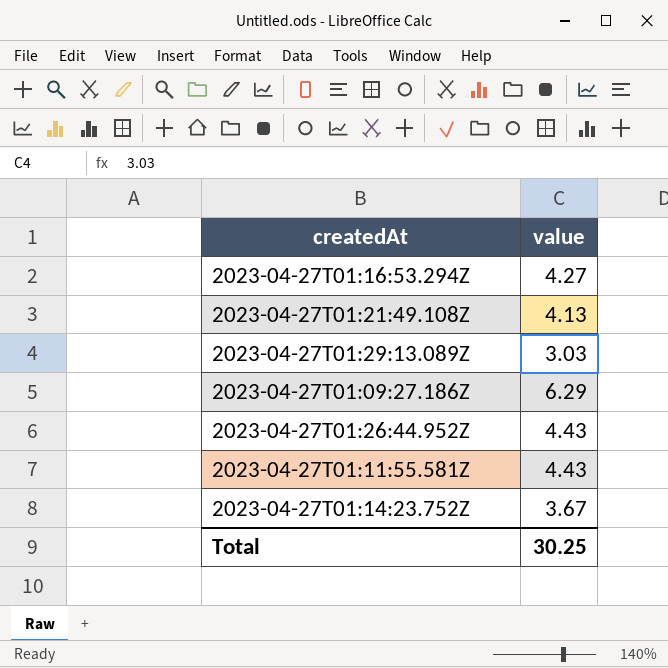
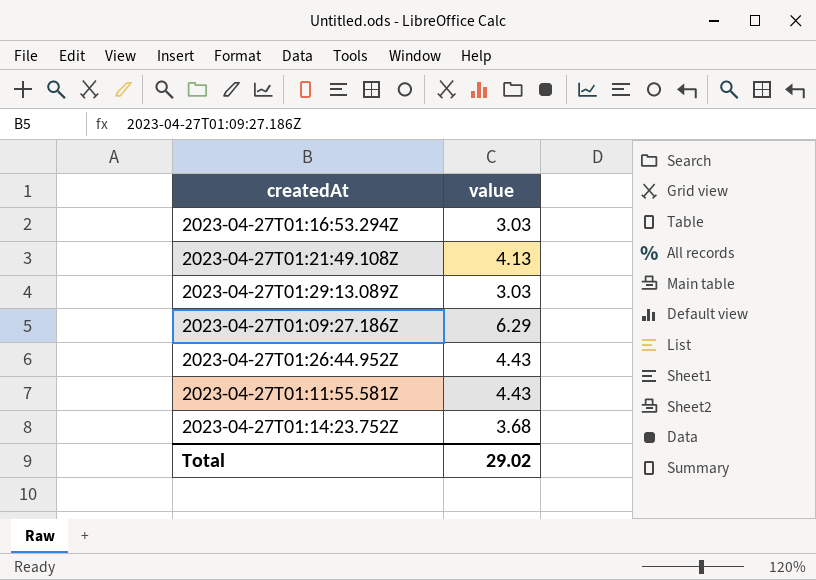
2023-04-27T01:16:53.294Z | value: 4.27 -> 3.03
2023-04-27T01:14:23.752Z | value: 3.67 -> 3.68
Total | value: 30.25 -> 29.02

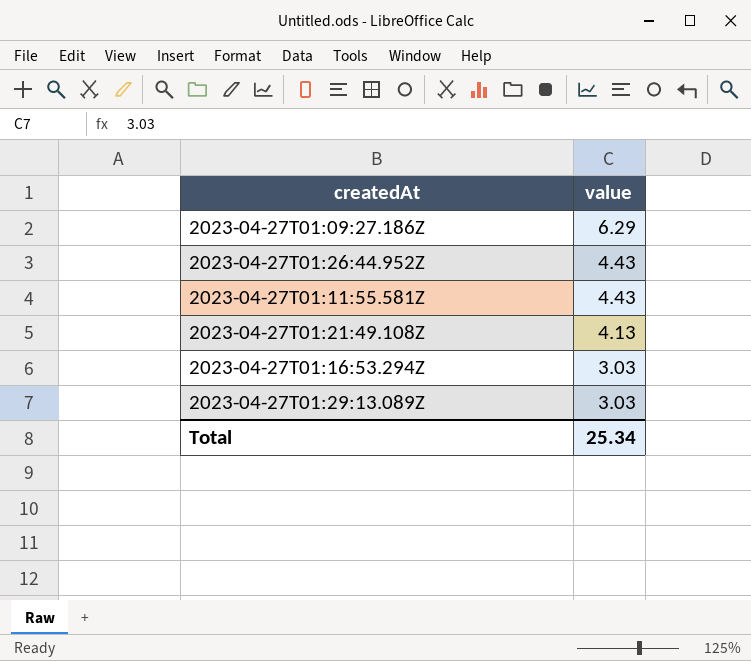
row order: none -> value descending
row 2023-04-27T01:14:23.752Z: 3.68 -> none
Total | value: 29.02 -> 25.34

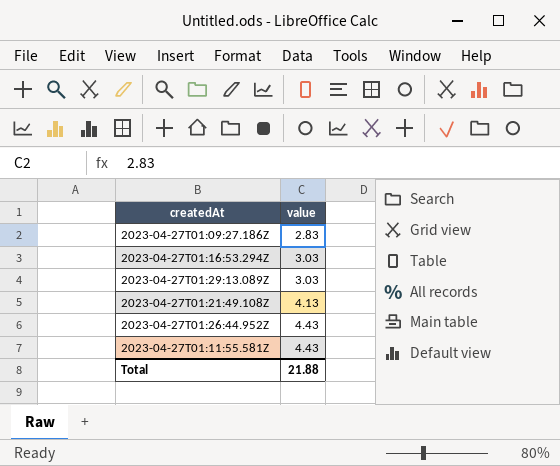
row order: value descending -> value ascending
2023-04-27T01:09:27.186Z | value: 6.29 -> 2.83
Total | value: 25.34 -> 21.88

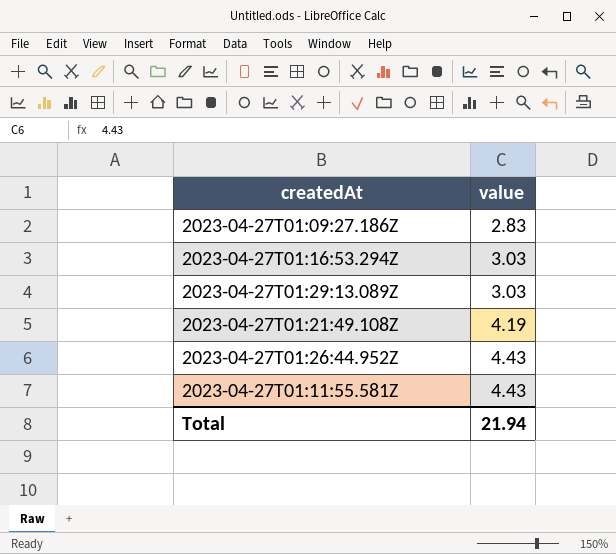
2023-04-27T01:21:49.108Z | value: 4.13 -> 4.19
Total | value: 21.88 -> 21.94

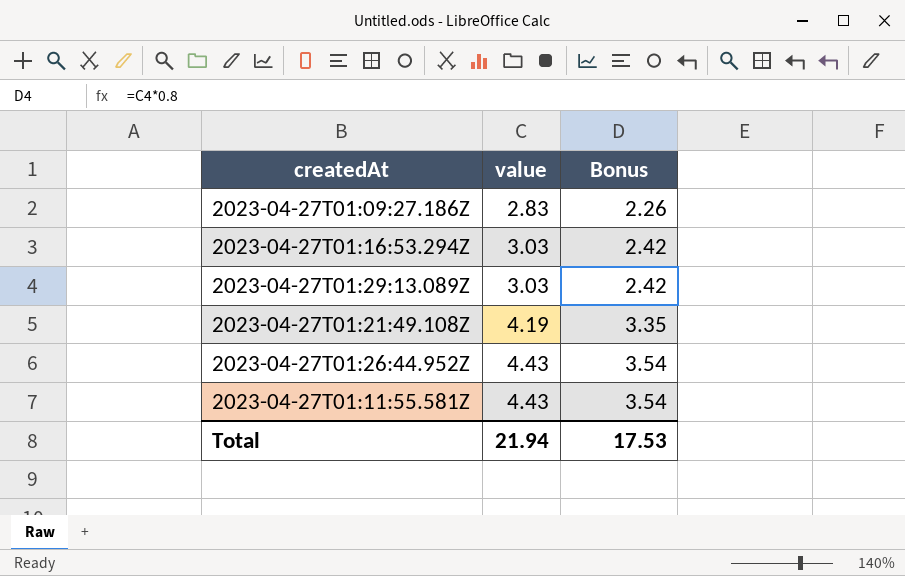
column Bonus | formula: none -> [value] * 0.8

